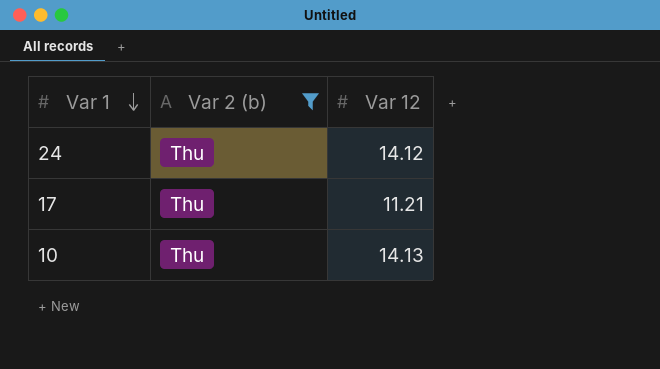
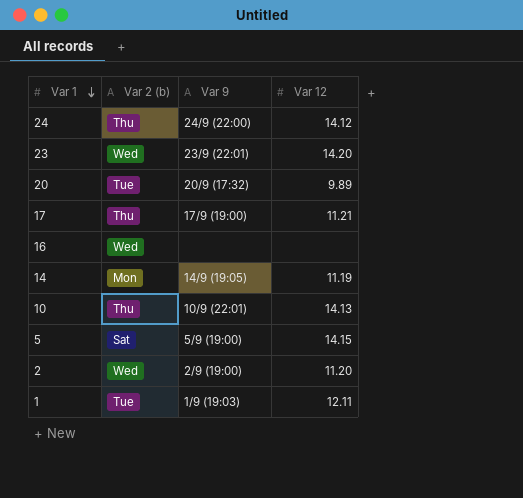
filter: Var 2 (b) = Thu -> none
column Var 9 | position: none -> 3

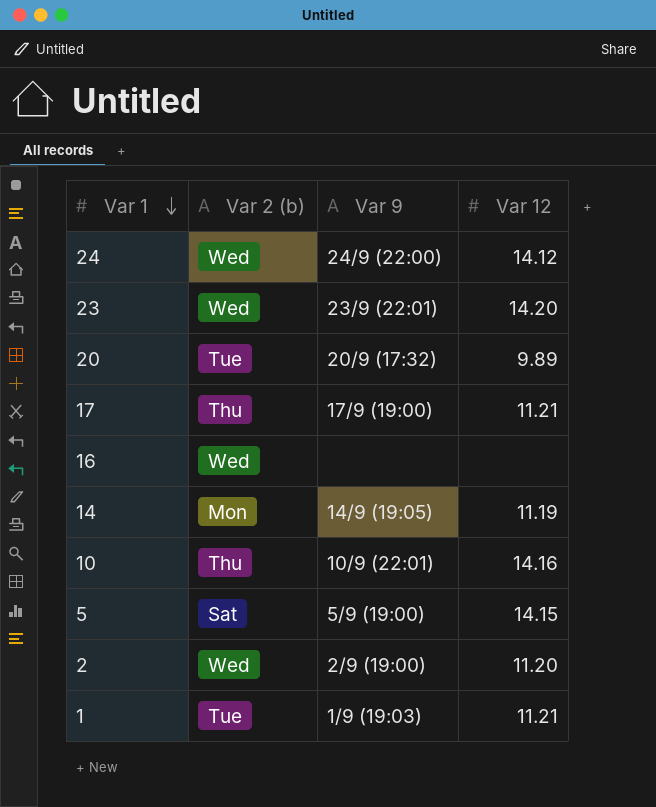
24 | Var 2 (b): Thu -> Wed
10 | Var 12: 14.13 -> 14.16
1 | Var 12: 12.11 -> 11.21

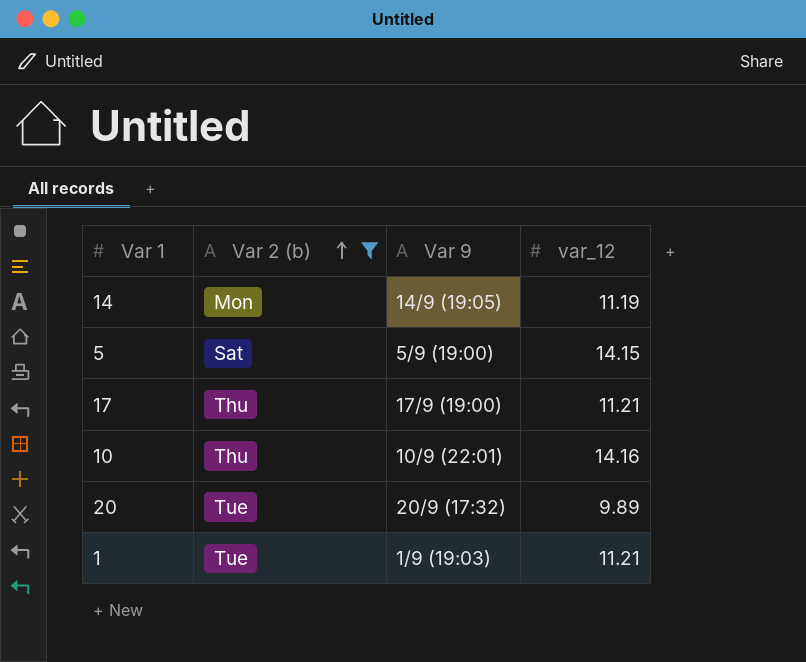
filter: none -> Var 2 (b) != Wed
row order: Var 1 descending -> Var 2 (b) ascending
column name: Var 12 -> var_12

